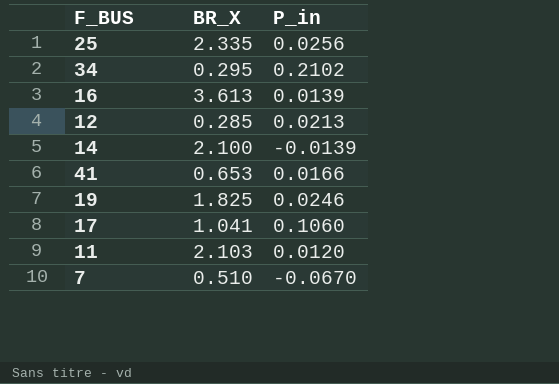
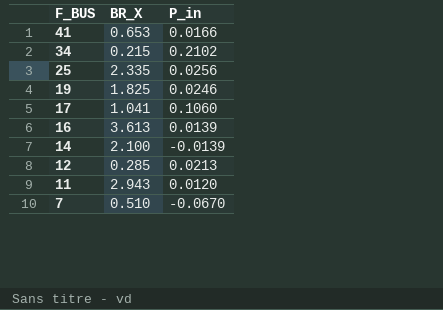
row order: none -> F_BUS descending
34 | BR_X: 0.295 -> 0.215
11 | BR_X: 2.103 -> 2.943

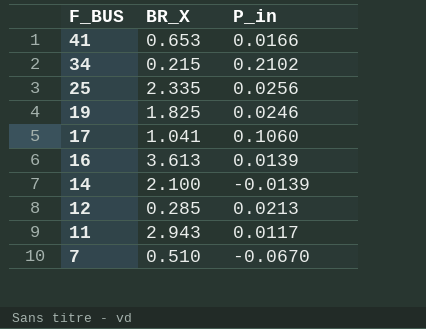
11 | P_in: 0.0120 -> 0.0117

